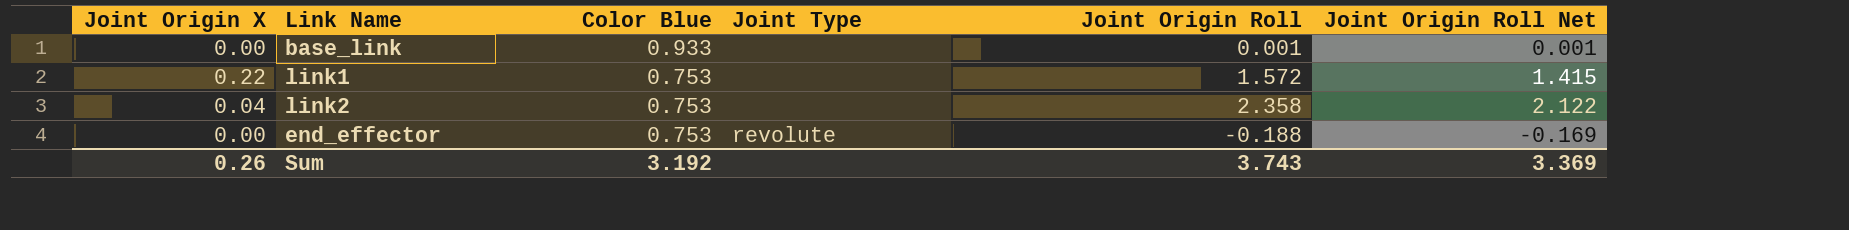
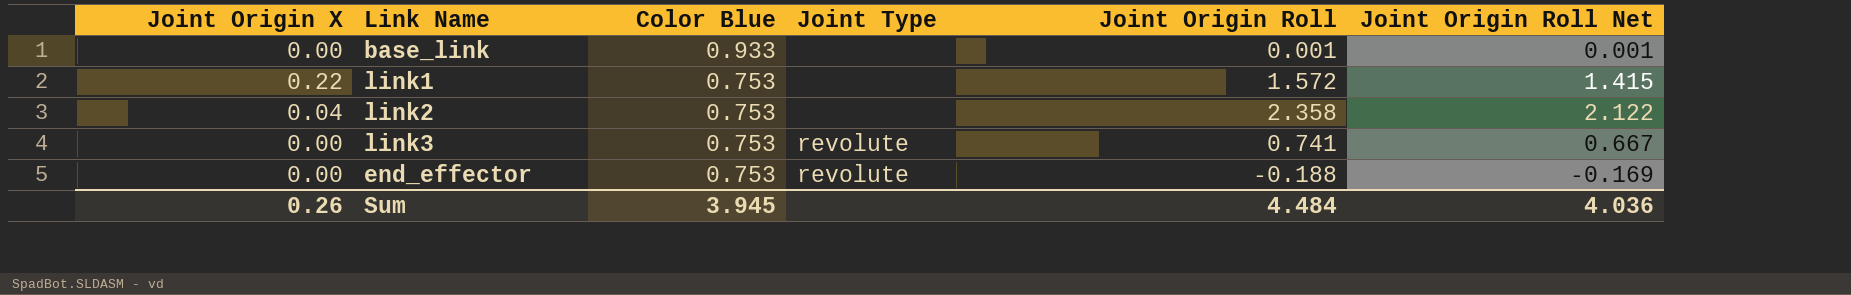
row link3: none -> 0.00 | 0.753 | revolute | 0.741 | 0.667
Sum | Color Blue: 3.192 -> 3.945
Sum | Joint Origin Roll: 3.743 -> 4.484
Sum | Joint Origin Roll Net: 3.369 -> 4.036

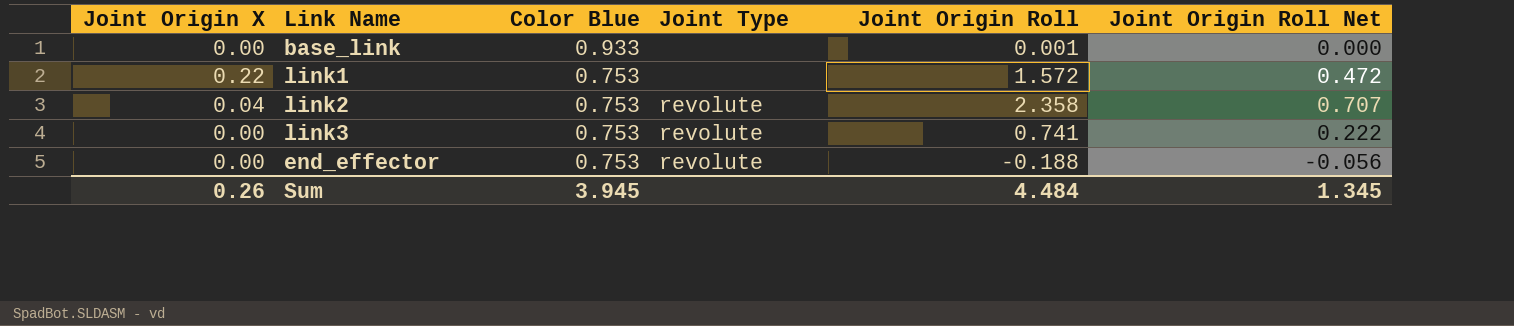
column Joint Origin Roll Net | formula: [Joint Origin Roll] * 0.9 -> [Joint Origin Roll] * 0.3
link2 | Joint Type: none -> revolute
Sum | Joint Origin Roll Net: 4.036 -> 1.345

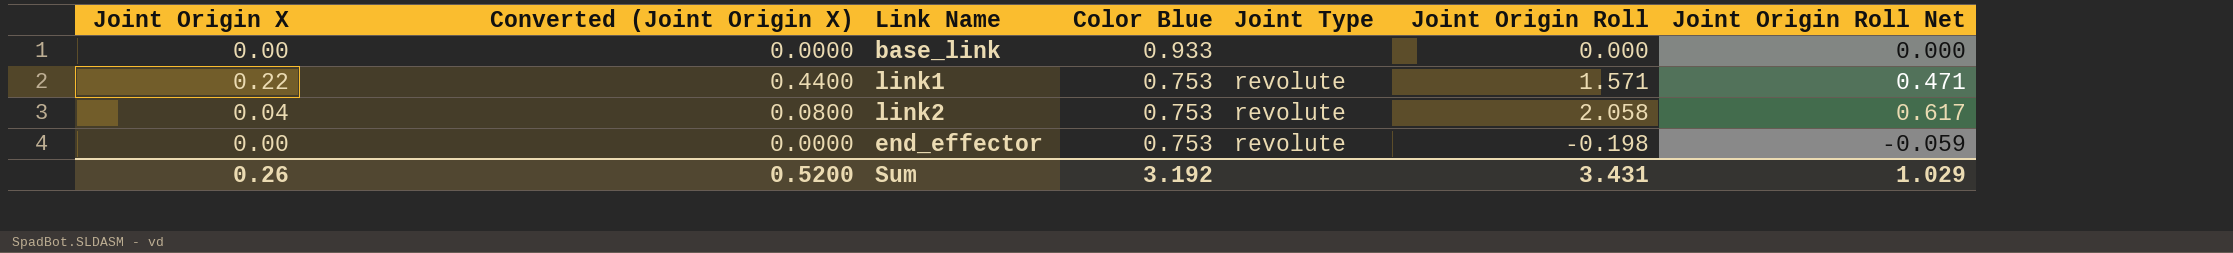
column Converted (Joint Origin X) | formula: none -> [Joint Origin X] * 2
row link3: 0.00 | 0.753 | revolute | 0.741 | 0.222 -> none
base_link | Joint Origin Roll: 0.001 -> 0.000
link1 | Joint Type: none -> revolute
link1 | Joint Origin Roll: 1.572 -> 1.571
link1 | Joint Origin Roll Net: 0.472 -> 0.471
link2 | Joint Origin Roll: 2.358 -> 2.058
link2 | Joint Origin Roll Net: 0.707 -> 0.617
end_effector | Joint Origin Roll: -0.188 -> -0.198
end_effector | Joint Origin Roll Net: -0.056 -> -0.059
Sum | Color Blue: 3.945 -> 3.192
Sum | Joint Origin Roll: 4.484 -> 3.431
Sum | Joint Origin Roll Net: 1.345 -> 1.029

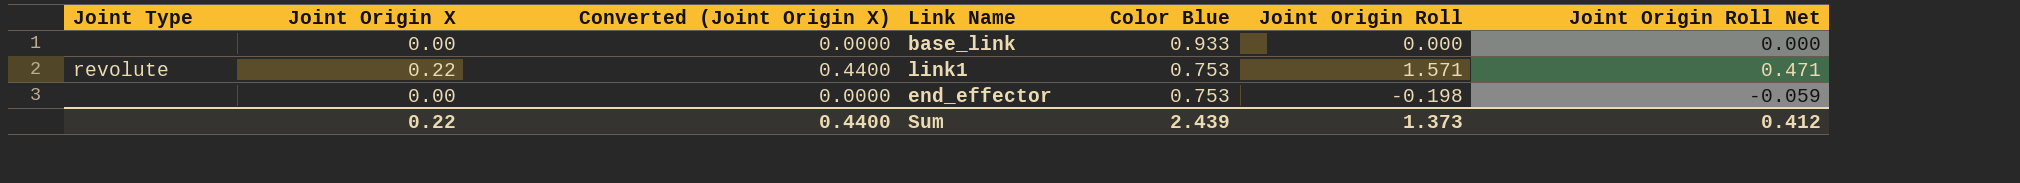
column Joint Type | position: 5 -> 1
row link2: 0.04 | 0.0800 | 0.753 | revolute | 2.058 | 0.617 -> none
end_effector | Joint Type: revolute -> none
Sum | Joint Origin X: 0.26 -> 0.22
Sum | Converted (Joint Origin X): 0.5200 -> 0.4400
Sum | Color Blue: 3.192 -> 2.439
Sum | Joint Origin Roll: 3.431 -> 1.373
Sum | Joint Origin Roll Net: 1.029 -> 0.412

